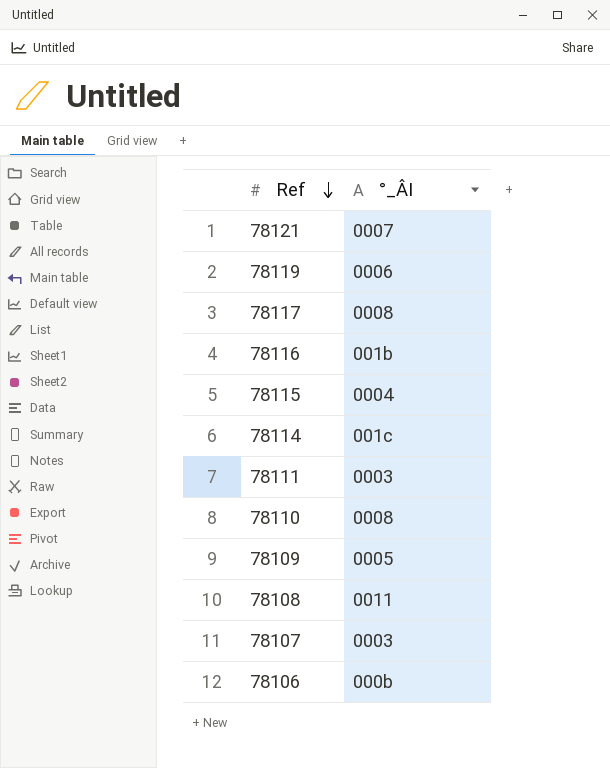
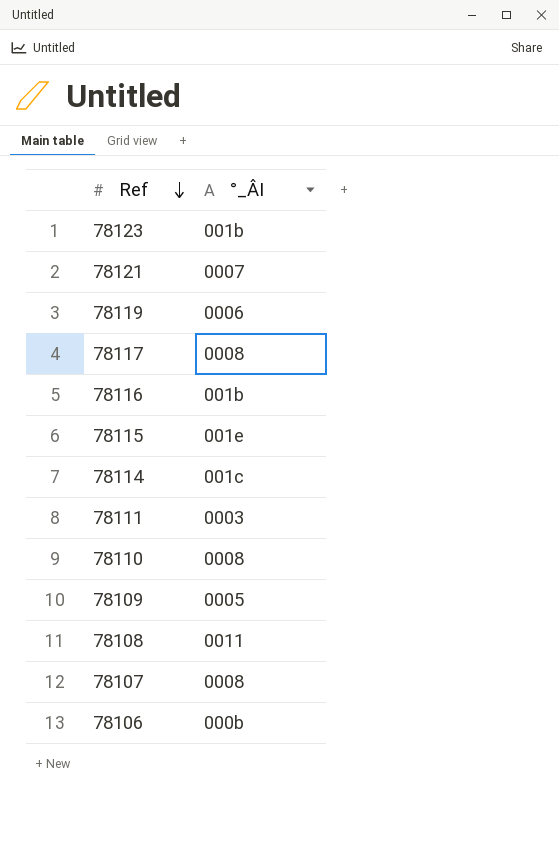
row 78123: none -> 001b
78115 | °_ÂI: 0004 -> 001e
78107 | °_ÂI: 0003 -> 0008

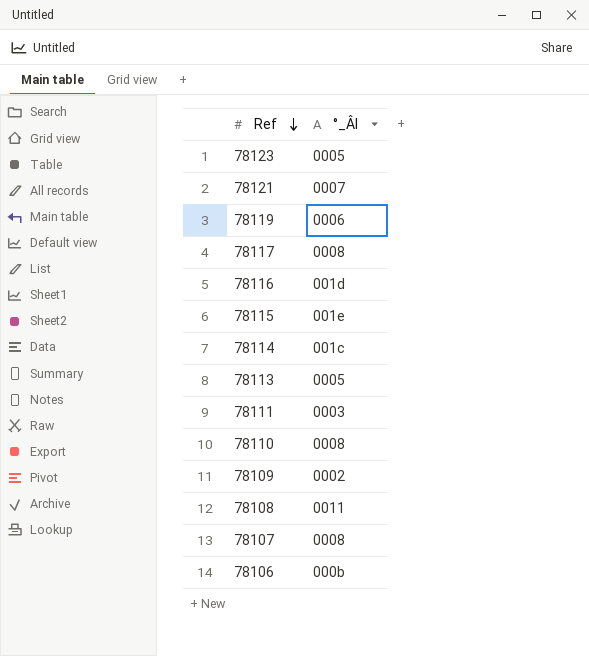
78123 | °_ÂI: 001b -> 0005
78116 | °_ÂI: 001b -> 001d
row 78113: none -> 0005
78109 | °_ÂI: 0005 -> 0002

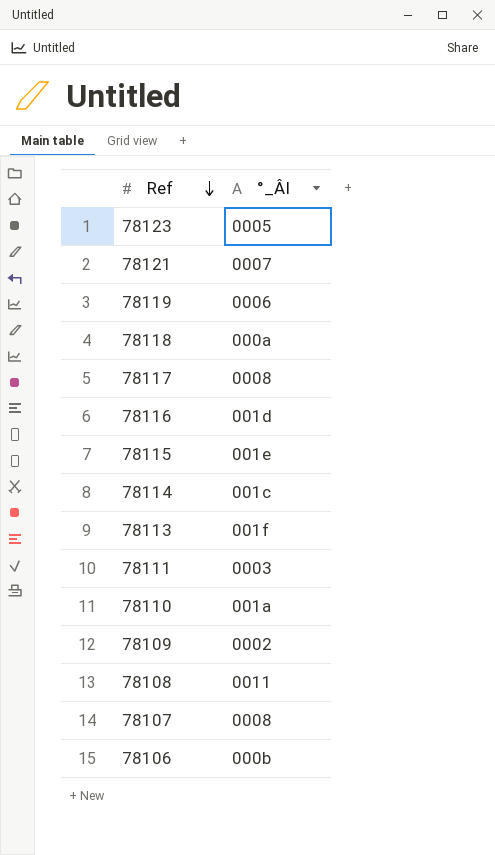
row 78118: none -> 000a
78113 | °_ÂI: 0005 -> 001f
78110 | °_ÂI: 0008 -> 001a

